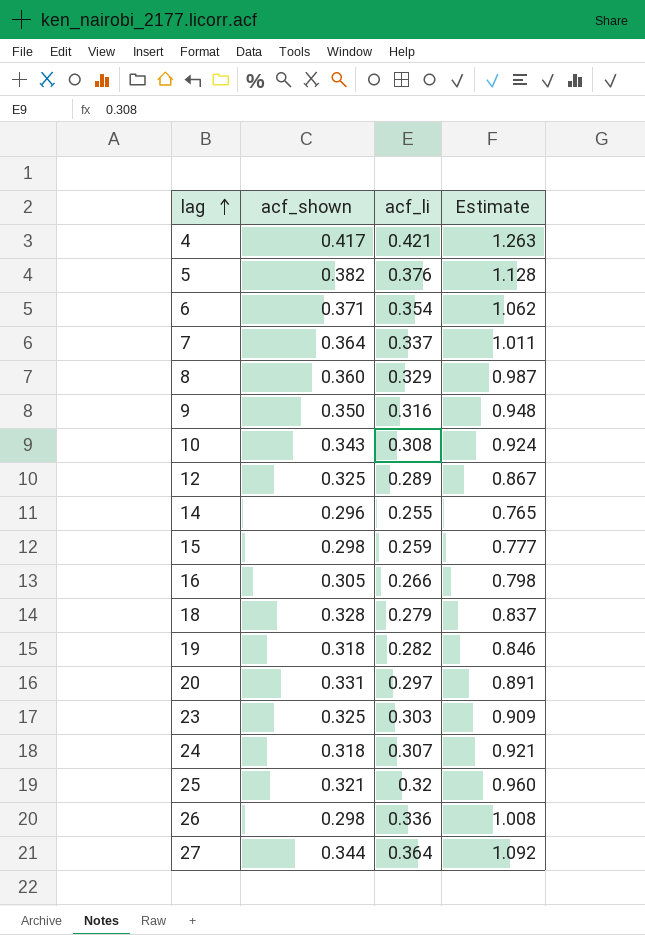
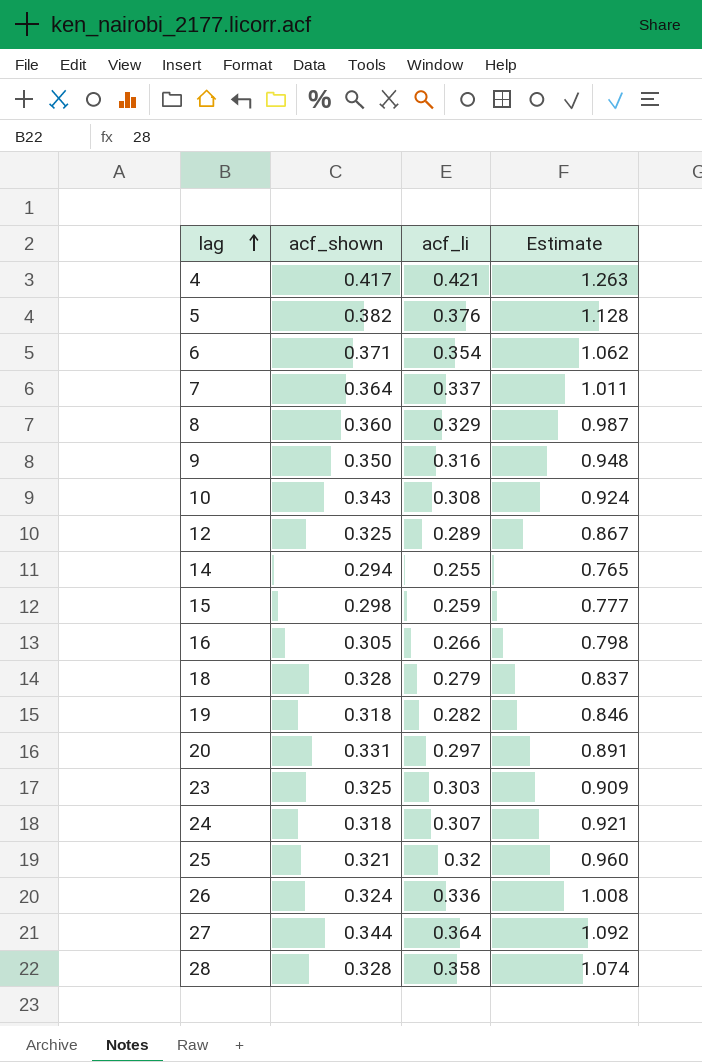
14 | acf_shown: 0.296 -> 0.294
26 | acf_shown: 0.298 -> 0.324
row 28: none -> 0.328 | 0.358 | 1.074

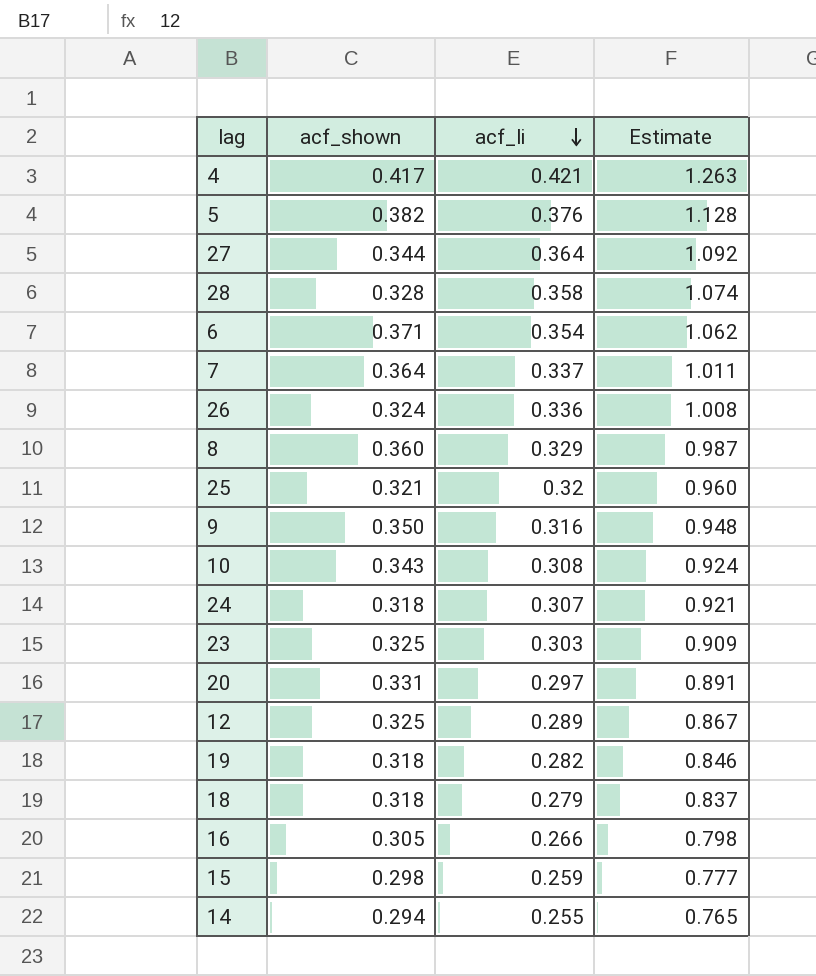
row order: lag ascending -> acf_li descending
18 | acf_shown: 0.328 -> 0.318

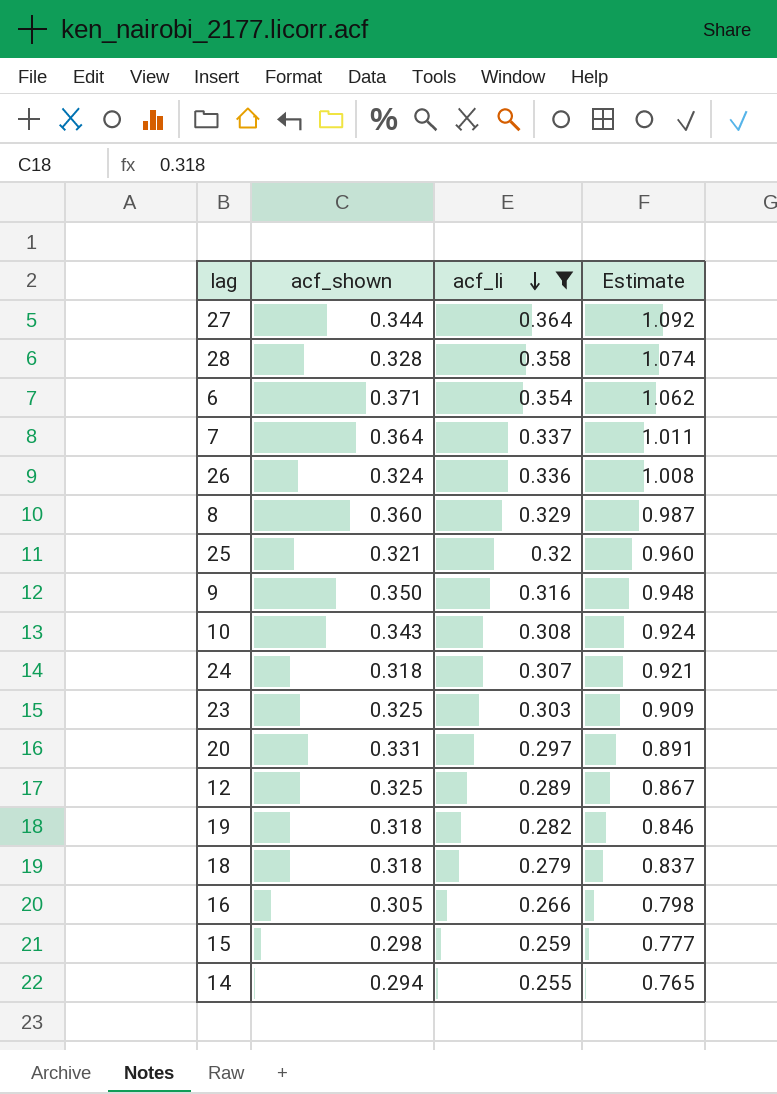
filter: none -> acf_li <= 0.364

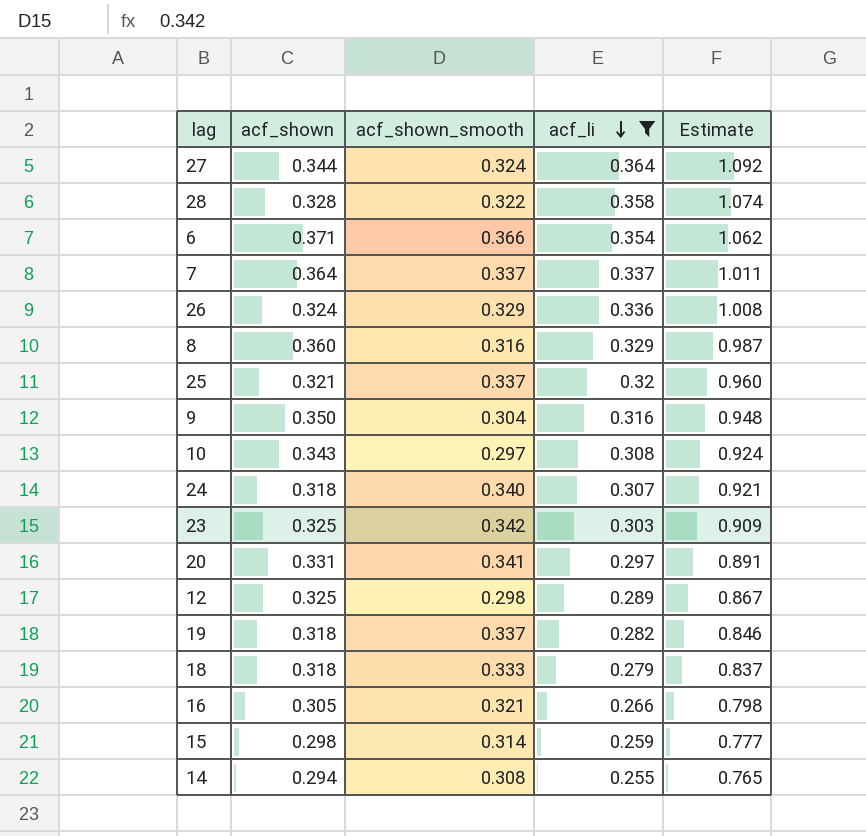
column acf_shown_smooth | position: none -> 3

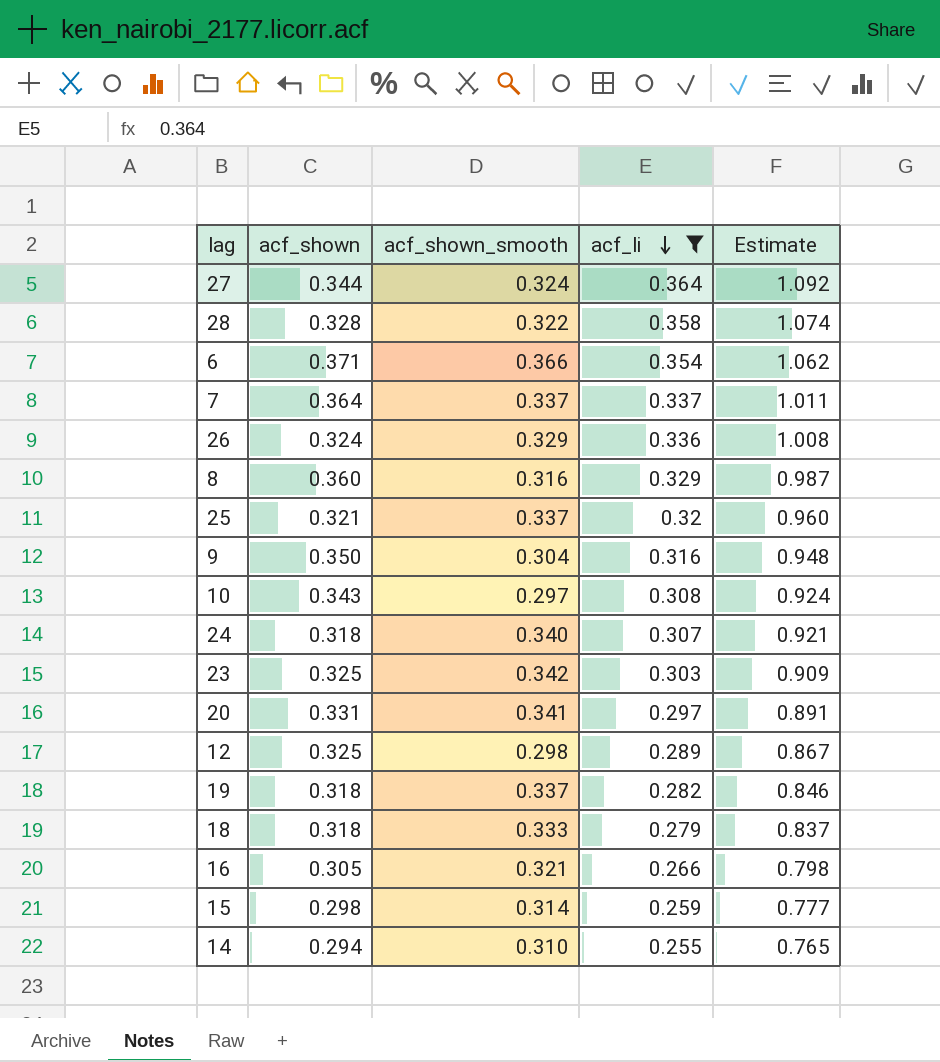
14 | acf_shown_smooth: 0.308 -> 0.310

